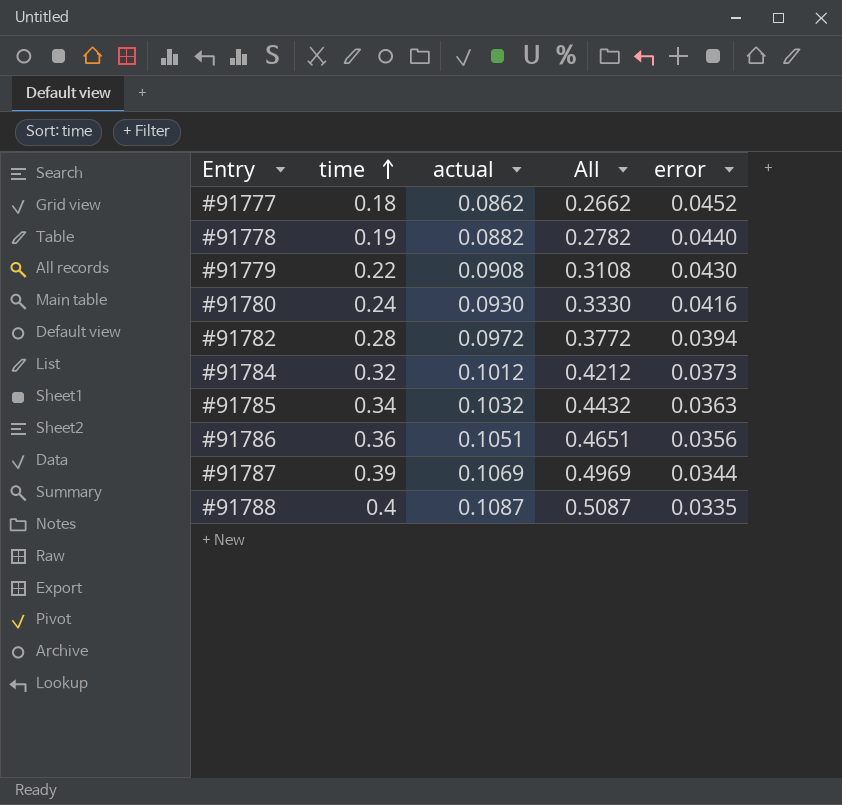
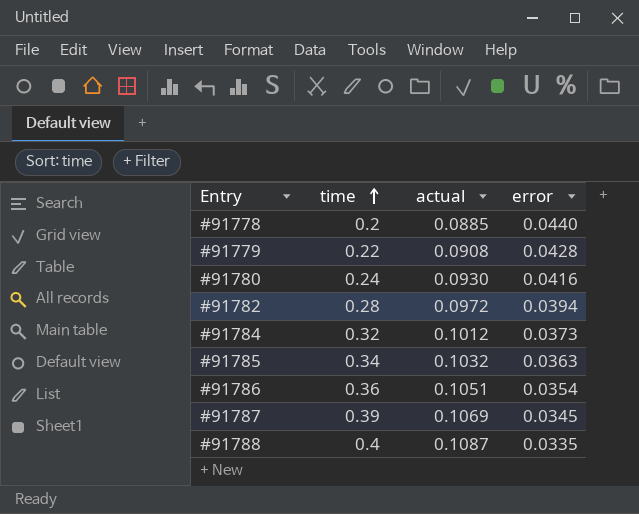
column All | formula: [time] + [actual] -> none
row #91777: 0.18 | 0.0862 | 0.2662 | 0.0452 -> none
#91778 | time: 0.19 -> 0.2
#91778 | actual: 0.0882 -> 0.0885
#91779 | error: 0.0430 -> 0.0428
#91786 | error: 0.0356 -> 0.0354
#91787 | error: 0.0344 -> 0.0345

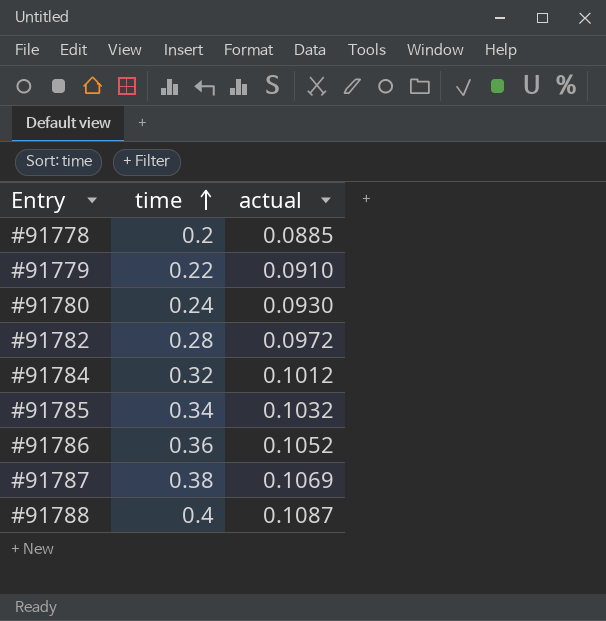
column error | position: 4 -> none
#91779 | actual: 0.0908 -> 0.0910
#91786 | actual: 0.1051 -> 0.1052
#91787 | time: 0.39 -> 0.38

